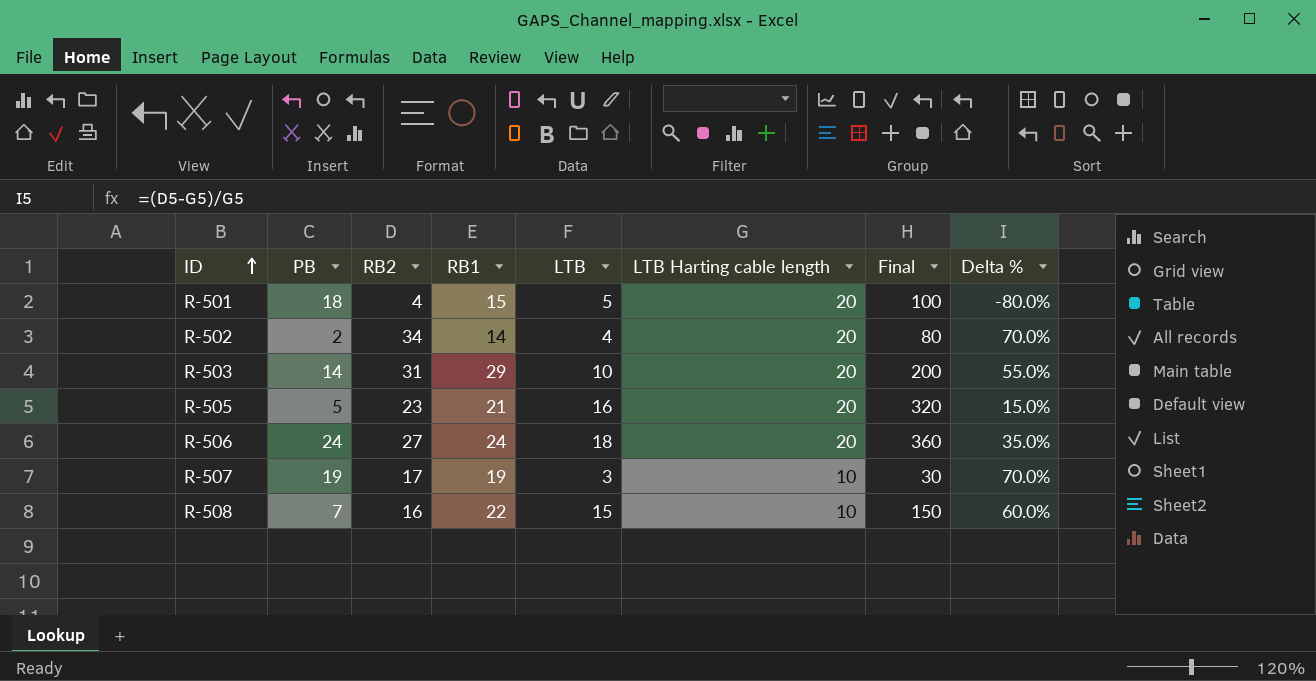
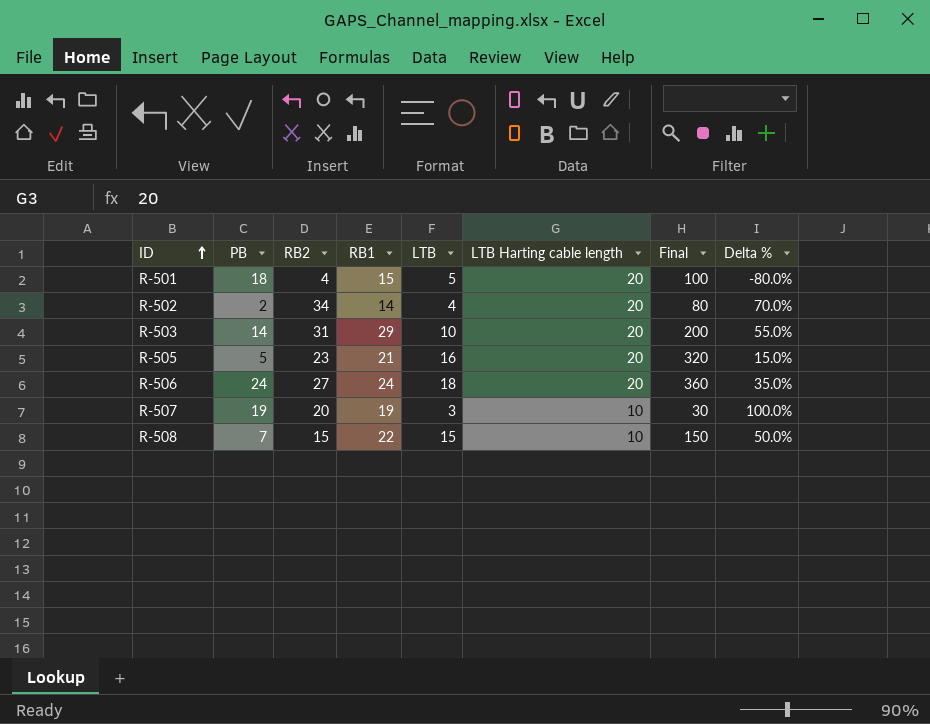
R-507 | RB2: 17 -> 20
R-507 | Delta %: 70.0% -> 100.0%
R-508 | RB2: 16 -> 15
R-508 | Delta %: 60.0% -> 50.0%

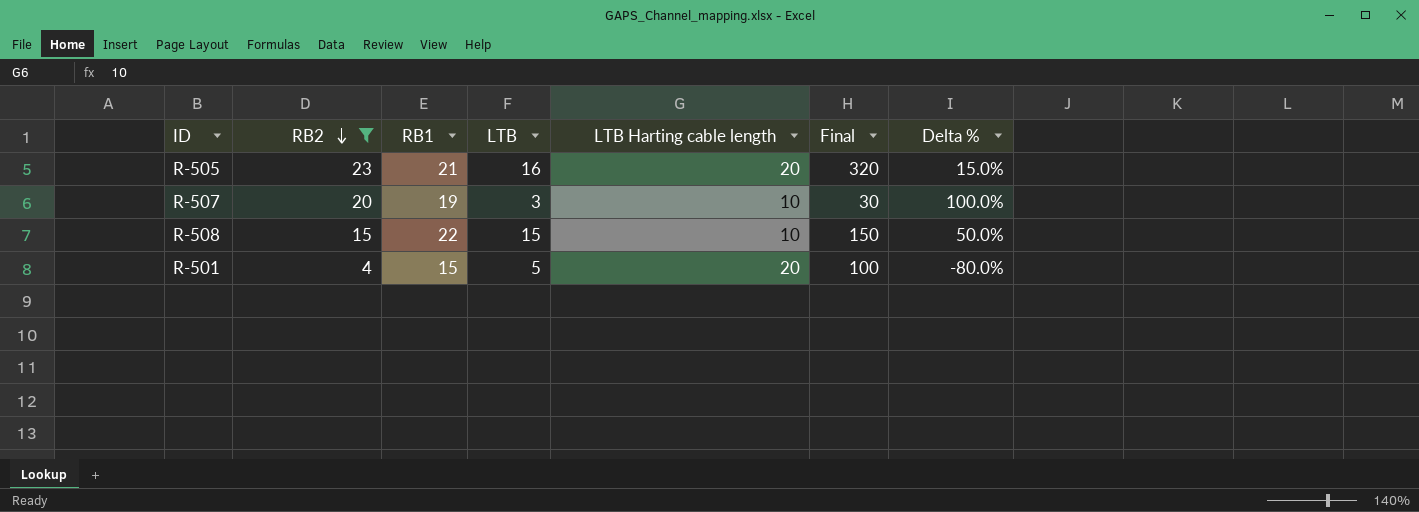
filter: none -> RB2 <= 23
row order: ID ascending -> RB2 descending
column PB | position: 2 -> none

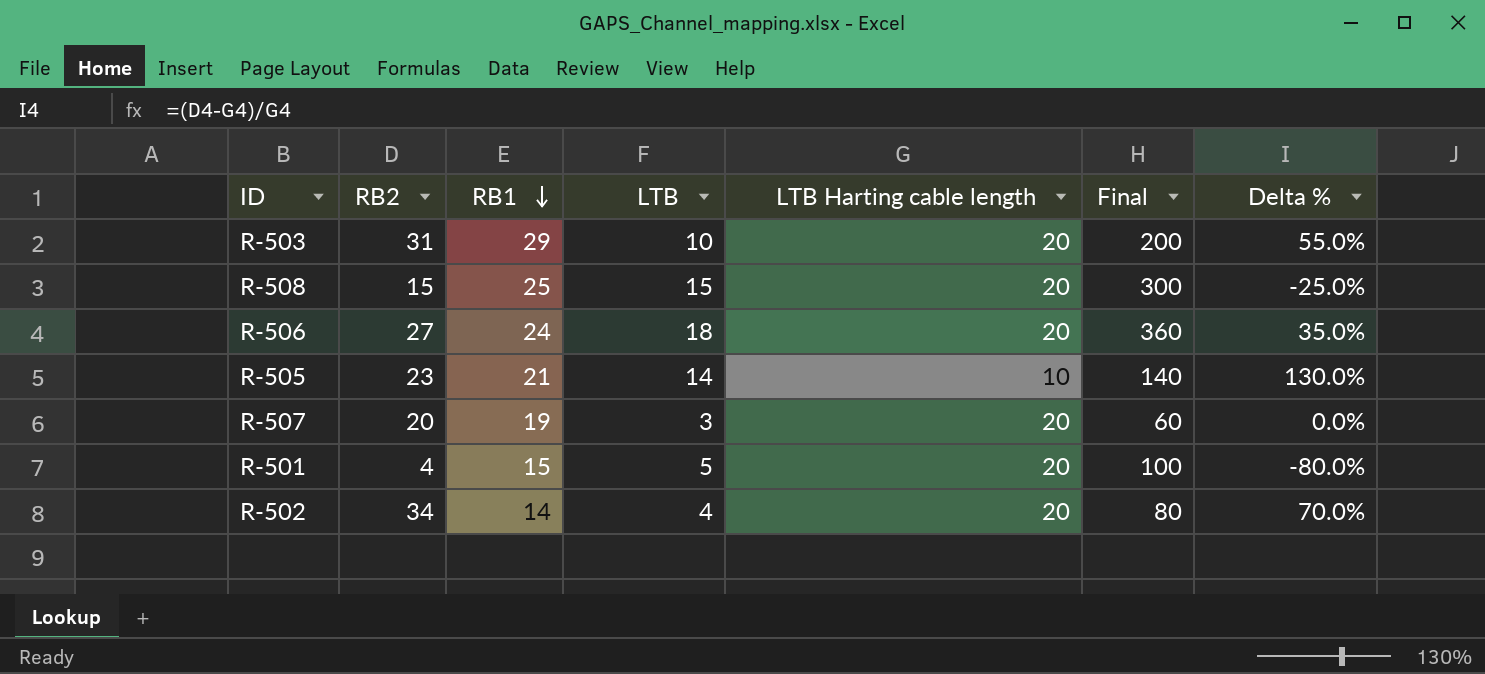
filter: RB2 <= 23 -> none
row order: RB2 descending -> RB1 descending
R-508 | RB1: 22 -> 25
R-508 | LTB Harting cable length: 10 -> 20
R-508 | Final: 150 -> 300
R-508 | Delta %: 50.0% -> -25.0%
R-505 | LTB: 16 -> 14
R-505 | LTB Harting cable length: 20 -> 10
R-505 | Final: 320 -> 140
R-505 | Delta %: 15.0% -> 130.0%
R-507 | LTB Harting cable length: 10 -> 20
R-507 | Final: 30 -> 60
R-507 | Delta %: 100.0% -> 0.0%

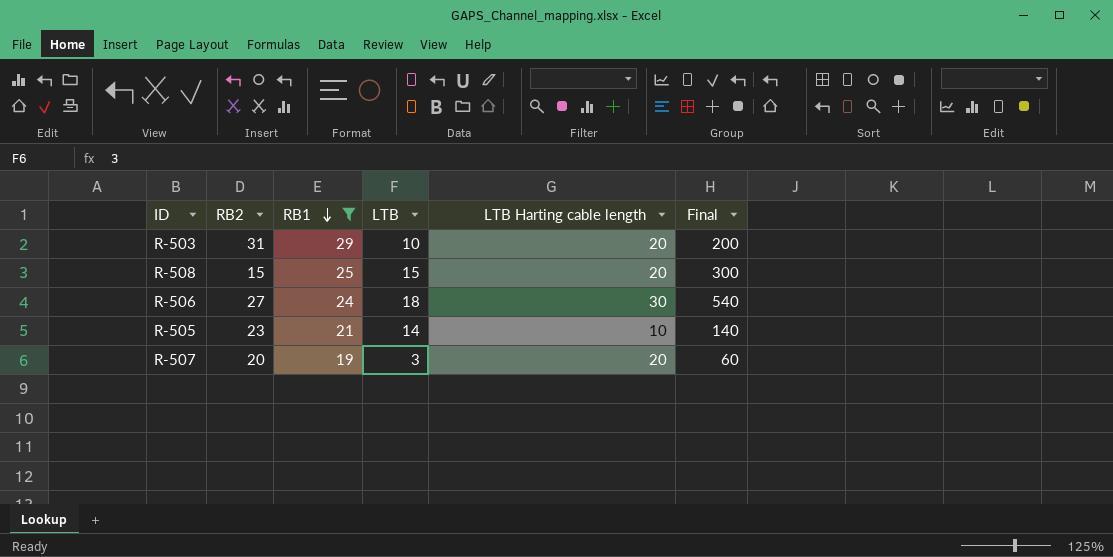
filter: none -> RB1 >= 19
column Delta % | formula: ([RB2] - [LTB Harting cable length]) / [LTB Harting cable length] -> none
R-506 | LTB Harting cable length: 20 -> 30
R-506 | Final: 360 -> 540

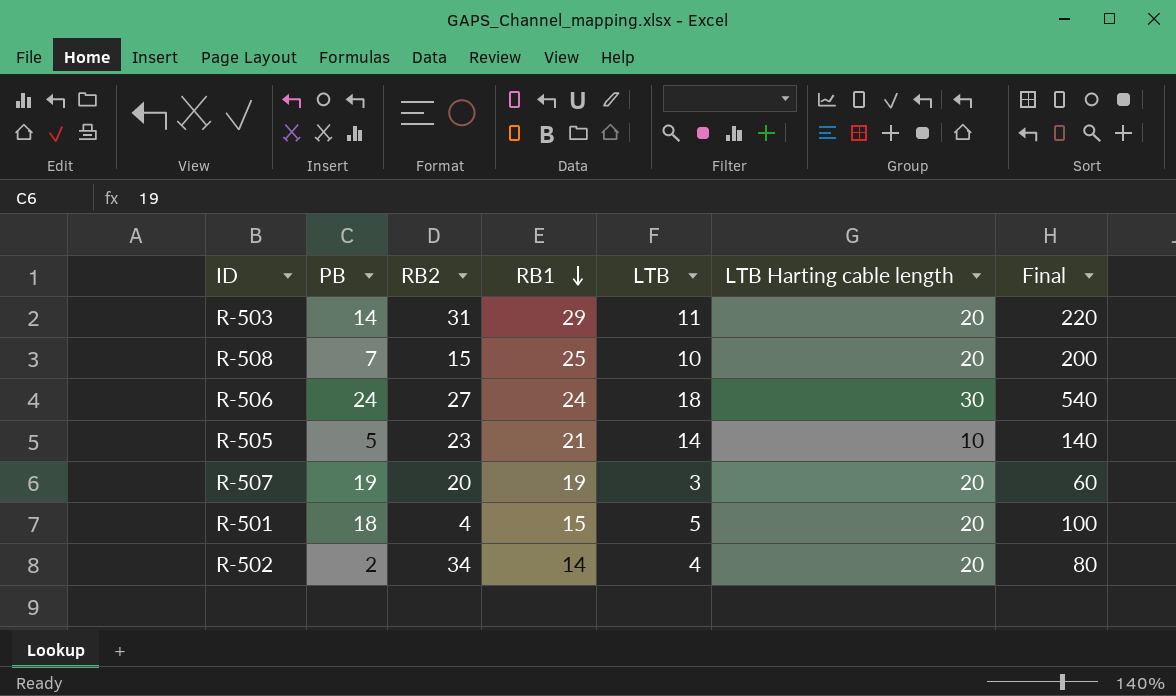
filter: RB1 >= 19 -> none
column PB | position: none -> 2
R-503 | LTB: 10 -> 11
R-503 | Final: 200 -> 220
R-508 | LTB: 15 -> 10
R-508 | Final: 300 -> 200

